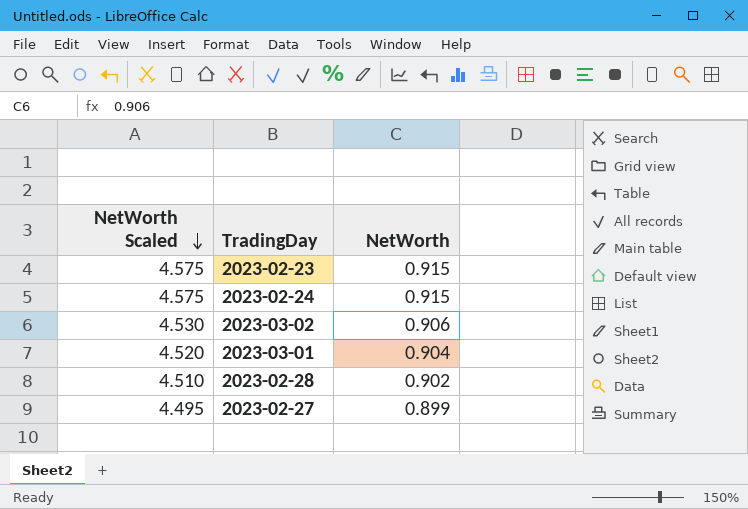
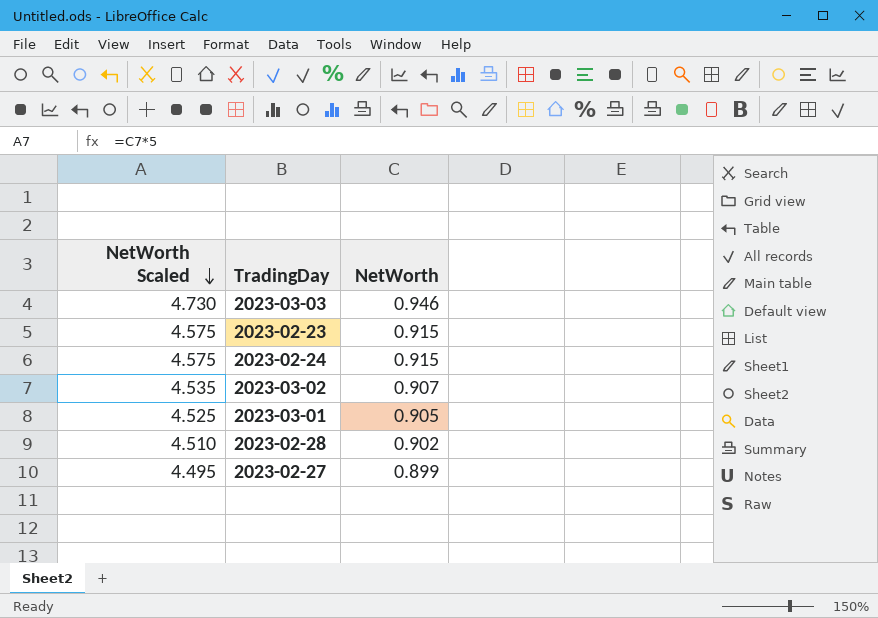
row 2023-03-03: none -> 4.730 | 0.946
2023-03-02 | NetWorth Scaled: 4.530 -> 4.535
2023-03-02 | NetWorth: 0.906 -> 0.907
2023-03-01 | NetWorth Scaled: 4.520 -> 4.525
2023-03-01 | NetWorth: 0.904 -> 0.905

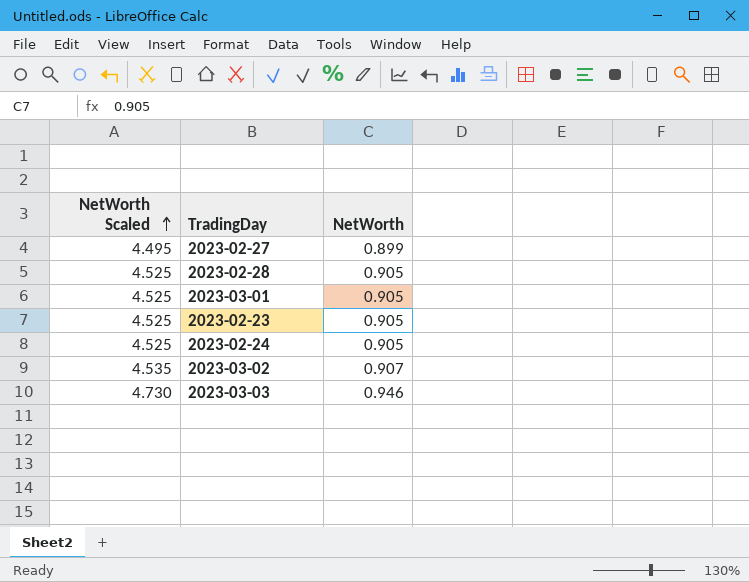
row order: NetWorth Scaled descending -> NetWorth Scaled ascending
2023-02-28 | NetWorth Scaled: 4.510 -> 4.525
2023-02-28 | NetWorth: 0.902 -> 0.905
2023-02-23 | NetWorth Scaled: 4.575 -> 4.525
2023-02-23 | NetWorth: 0.915 -> 0.905
2023-02-24 | NetWorth Scaled: 4.575 -> 4.525
2023-02-24 | NetWorth: 0.915 -> 0.905

